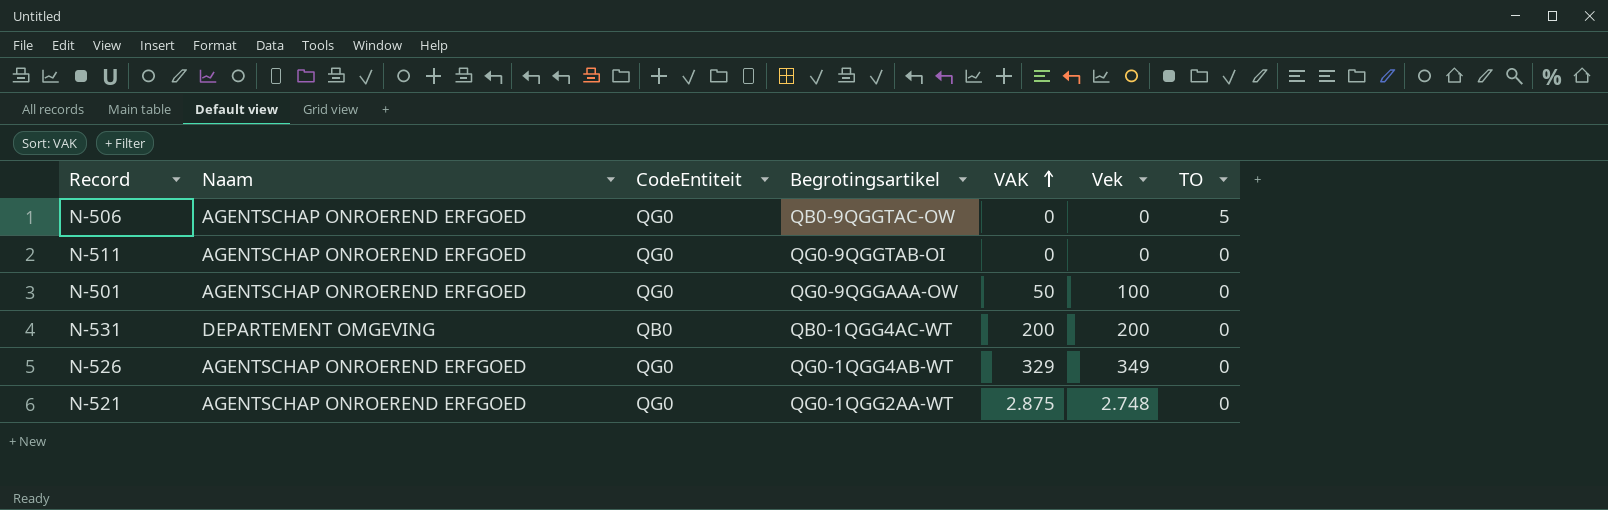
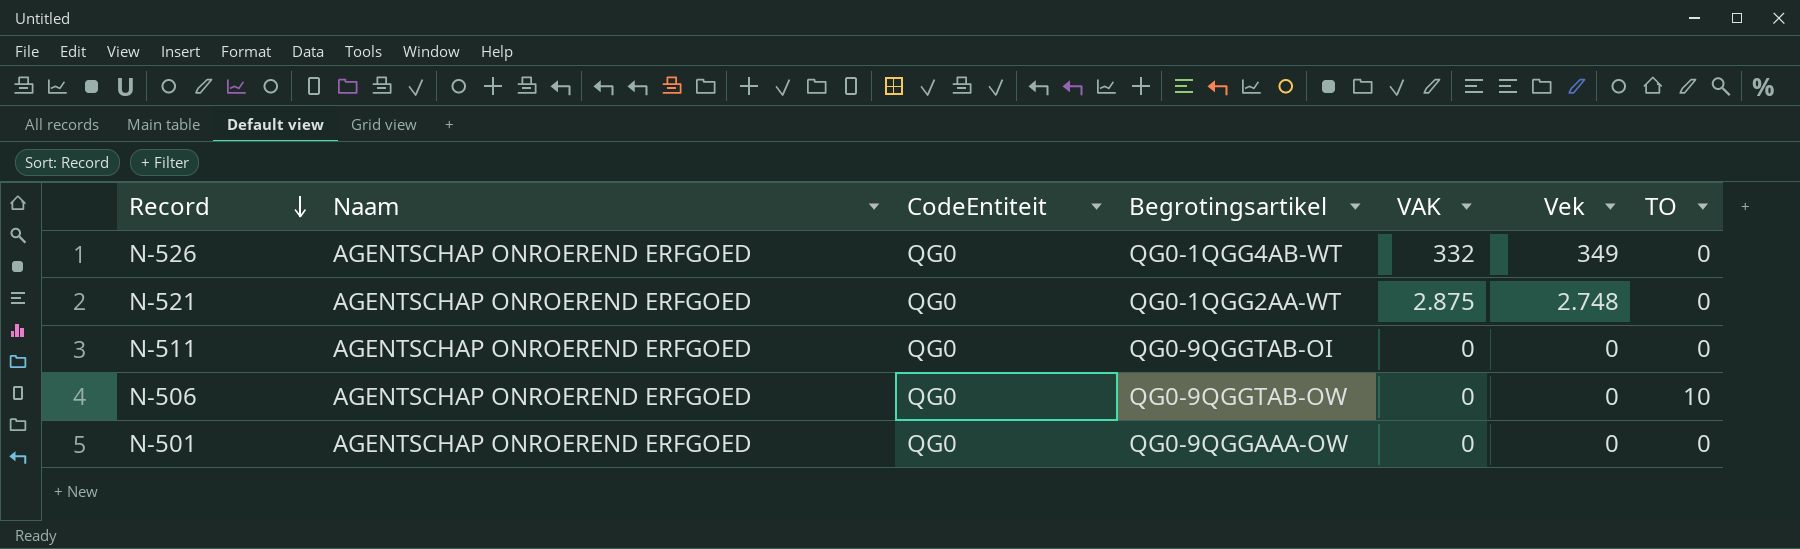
row order: VAK ascending -> Record descending
row N-531: DEPARTEMENT OMGEVING | QB0 | QB0-1QGG4AC-WT | 200 | 200 | 0 -> none
N-526 | VAK: 329 -> 332
N-506 | Begrotingsartikel: QB0-9QGGTAC-OW -> QG0-9QGGTAB-OW
N-506 | TO: 5 -> 10
N-501 | VAK: 50 -> 0
N-501 | Vek: 100 -> 0

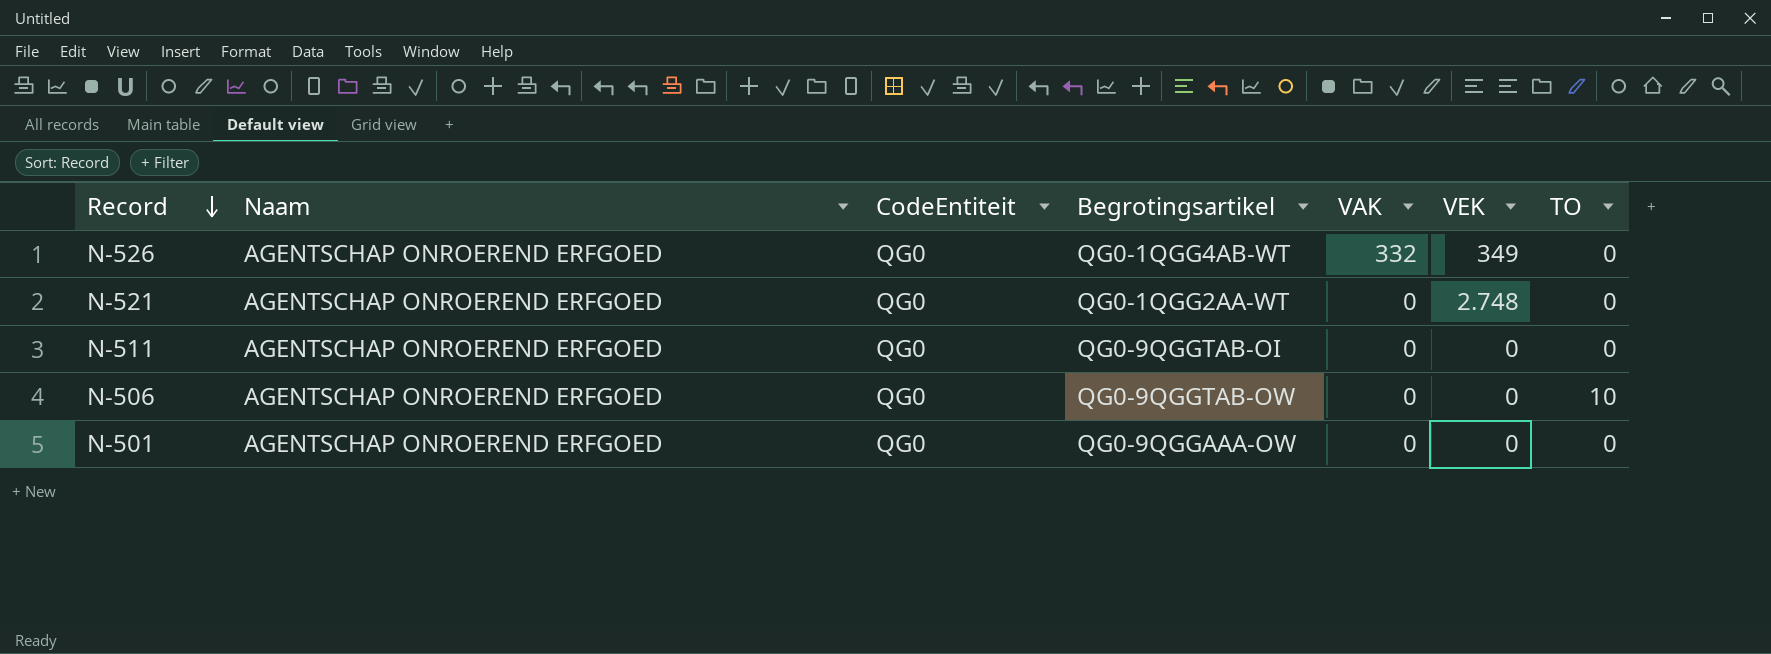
column name: Vek -> VEK
N-521 | VAK: 2.875 -> 0

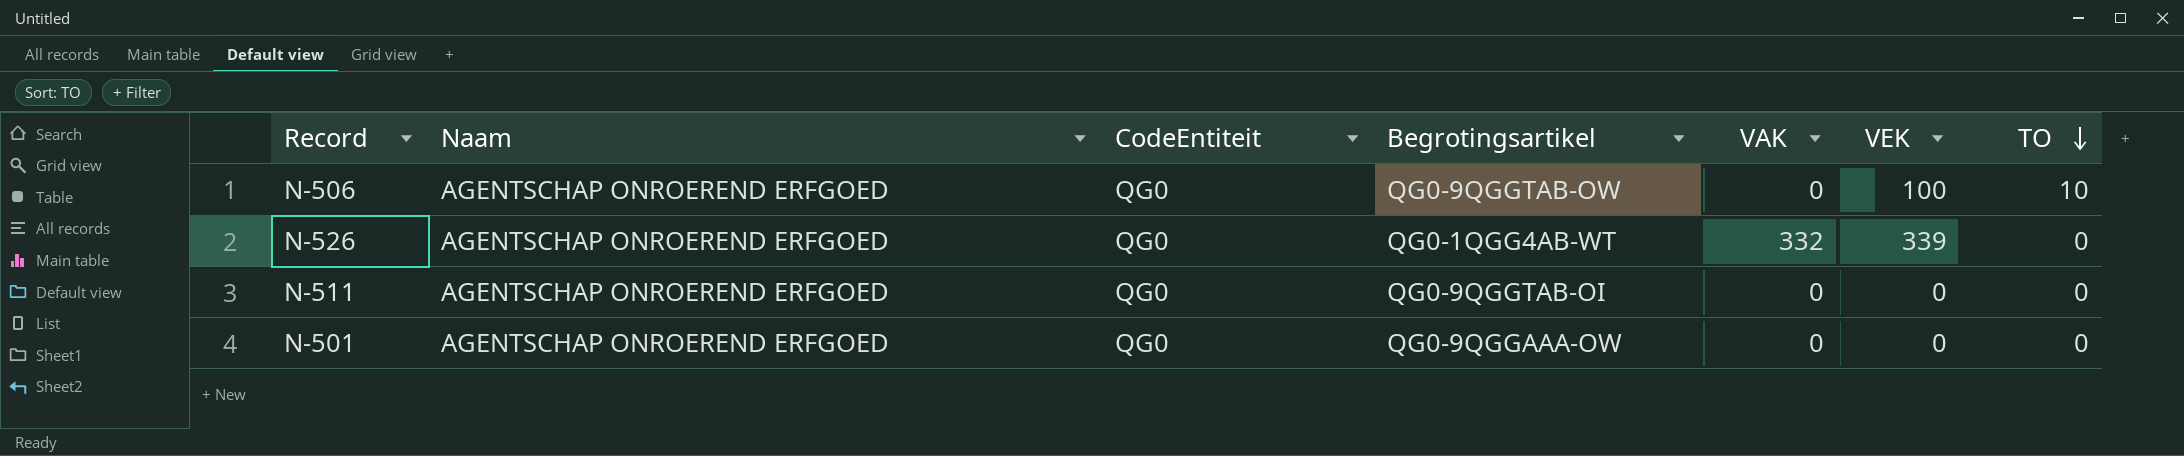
row order: Record descending -> TO descending
row N-521: AGENTSCHAP ONROEREND ERFGOED | QG0 | QG0-1QGG2AA-WT | 0 | 2.748 | 0 -> none
N-506 | VEK: 0 -> 100
N-526 | VEK: 349 -> 339

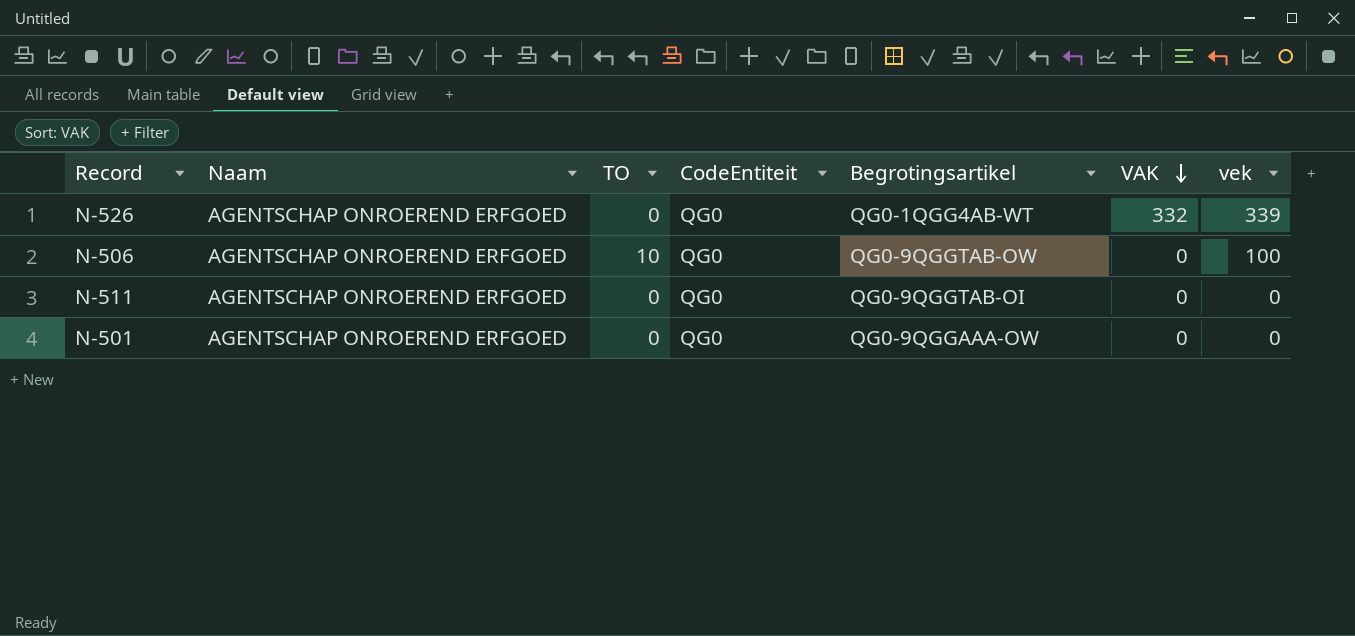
row order: TO descending -> VAK descending
column TO | position: 7 -> 3
column name: VEK -> vek

